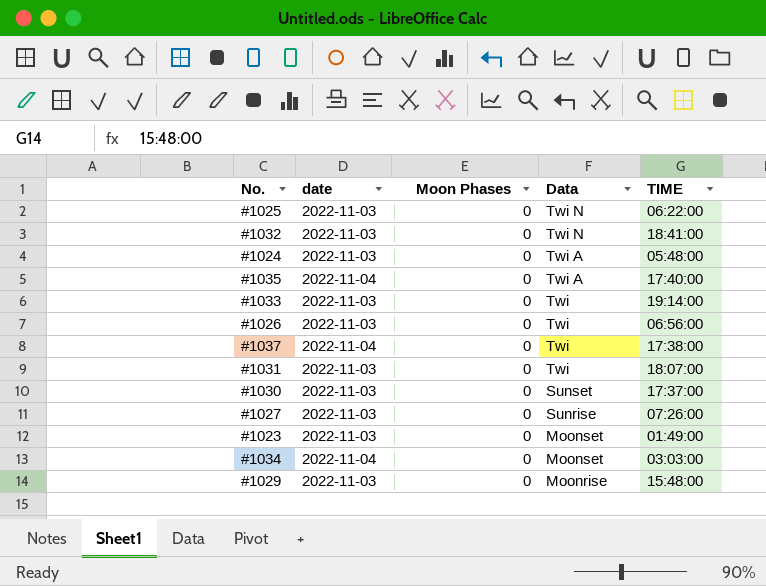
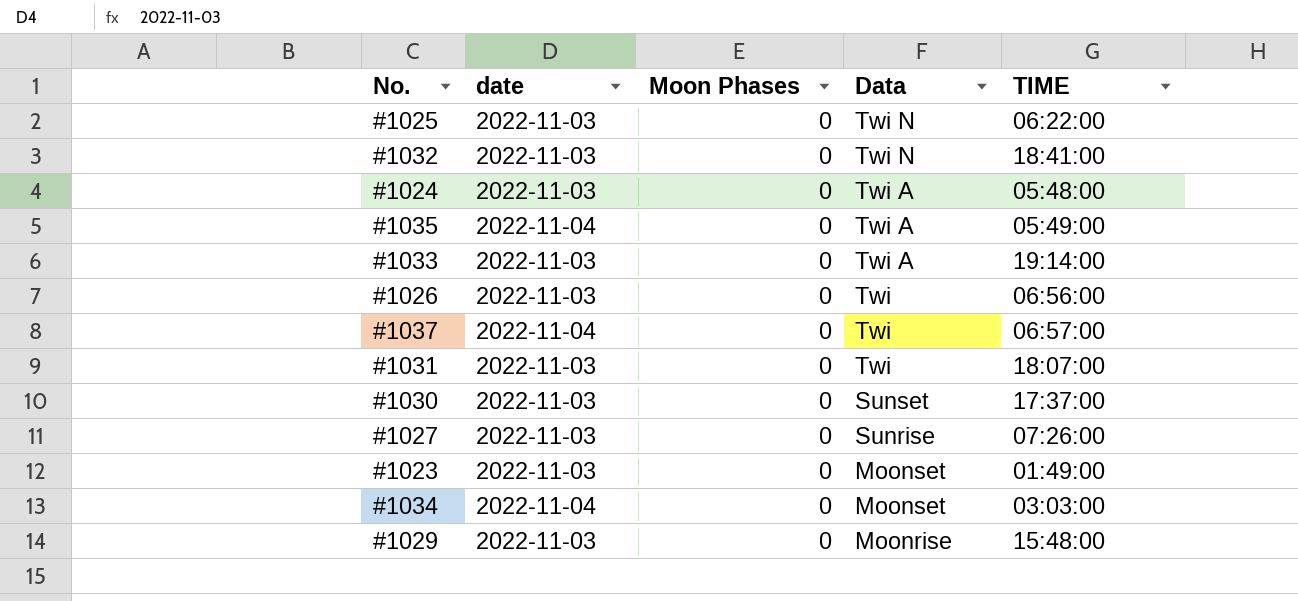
#1035 | TIME: 17:40:00 -> 05:49:00
#1033 | Data: Twi -> Twi A
#1037 | TIME: 17:38:00 -> 06:57:00

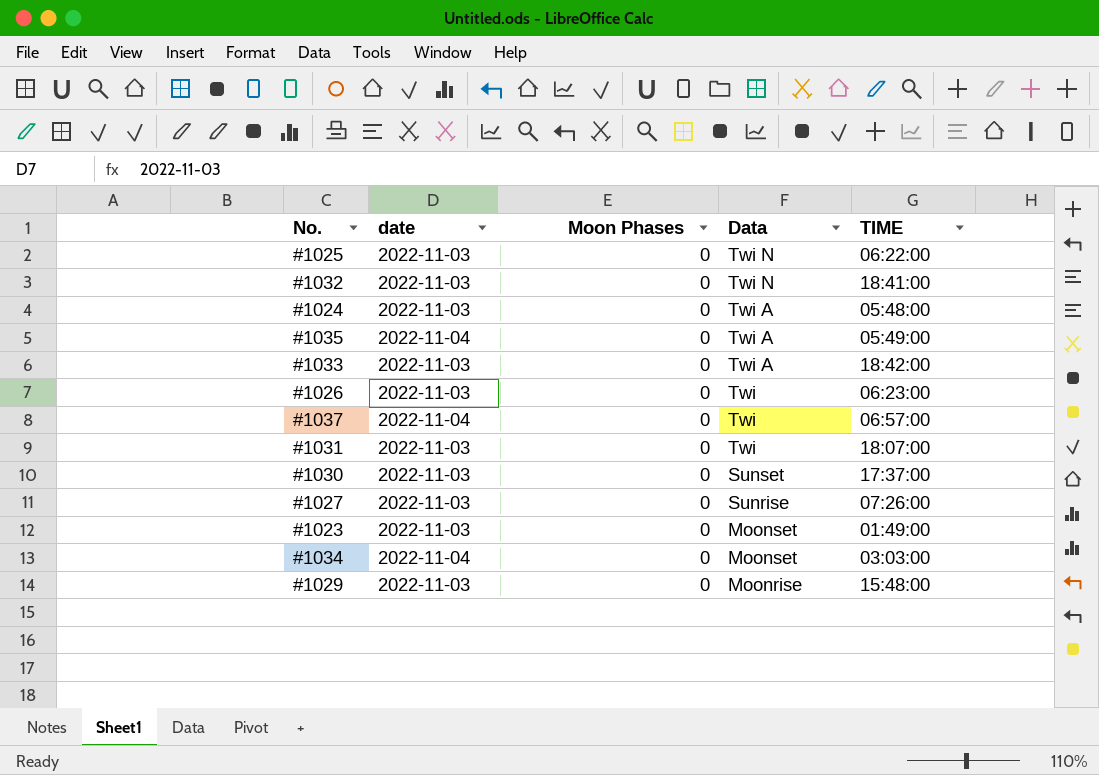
#1033 | TIME: 19:14:00 -> 18:42:00
#1026 | TIME: 06:56:00 -> 06:23:00

